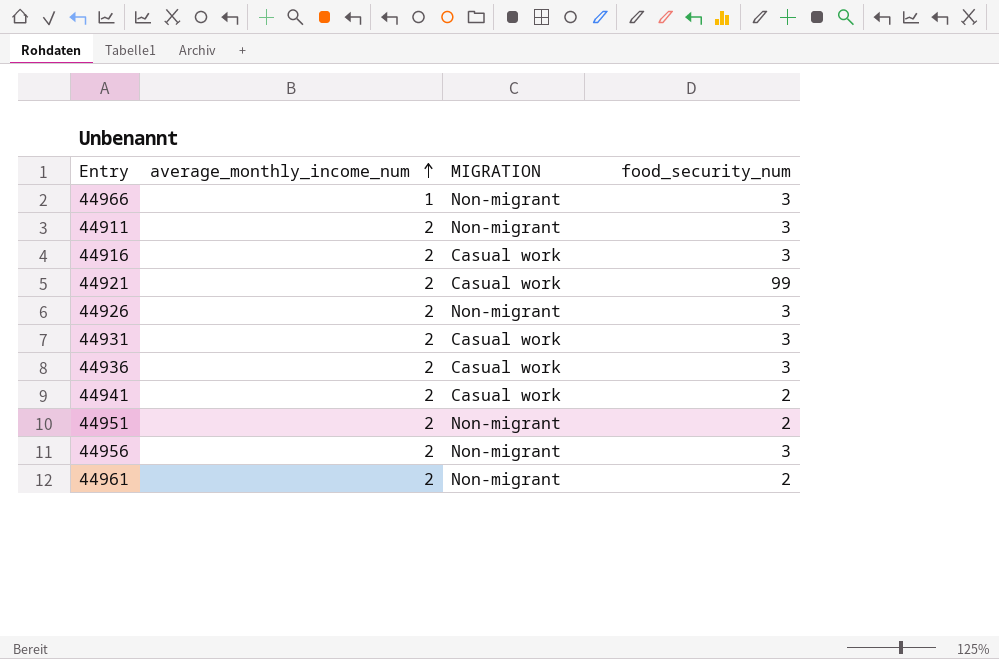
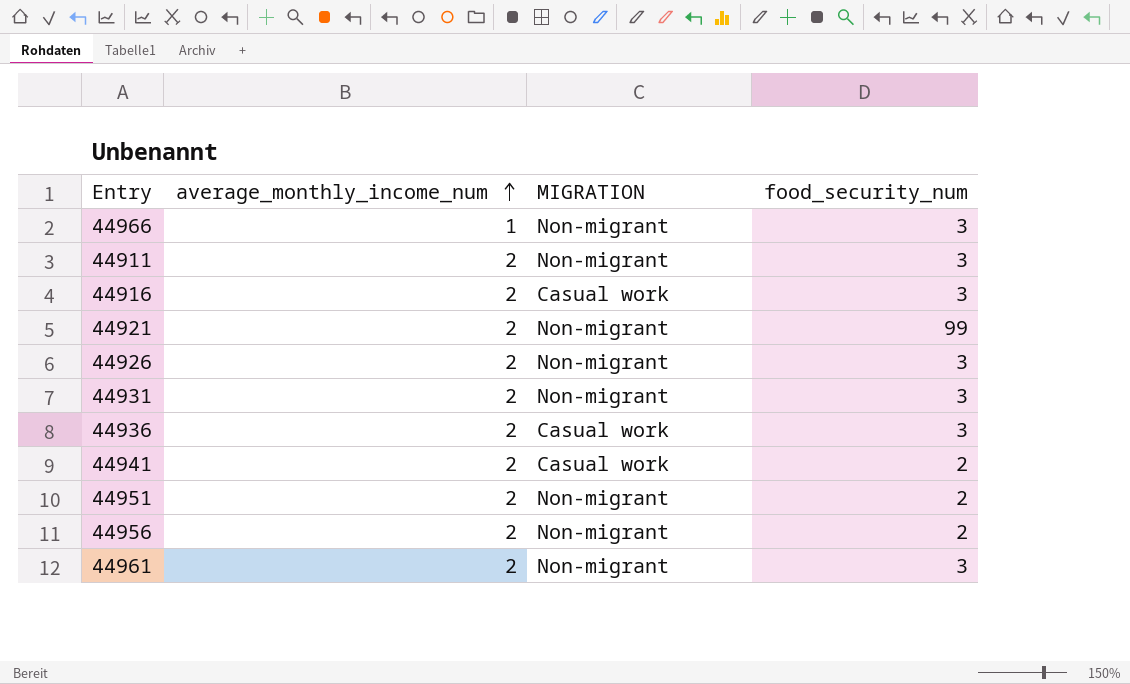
44921 | MIGRATION: Casual work -> Non-migrant
44931 | MIGRATION: Casual work -> Non-migrant
44956 | food_security_num: 3 -> 2
44961 | food_security_num: 2 -> 3

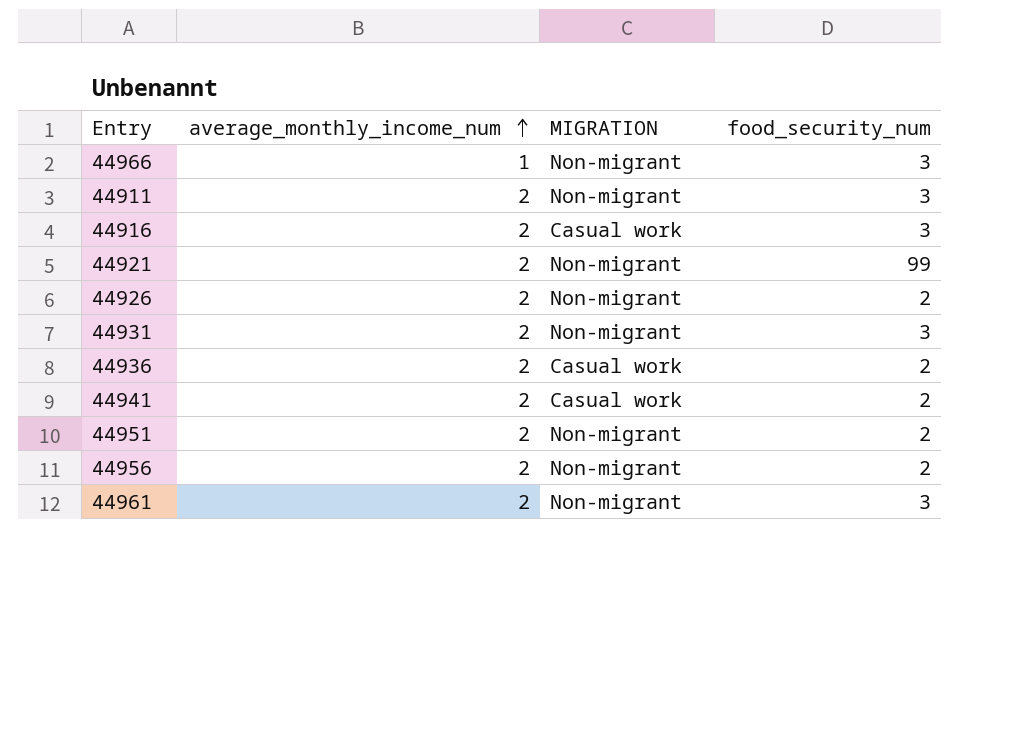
44926 | food_security_num: 3 -> 2
44936 | food_security_num: 3 -> 2

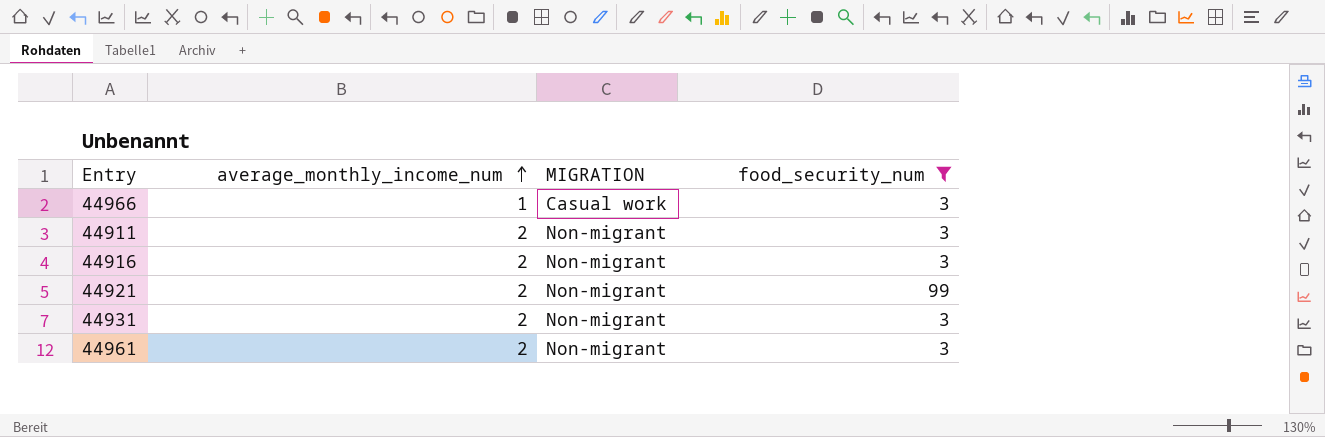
filter: none -> food_security_num != 2
44966 | MIGRATION: Non-migrant -> Casual work
44916 | MIGRATION: Casual work -> Non-migrant

